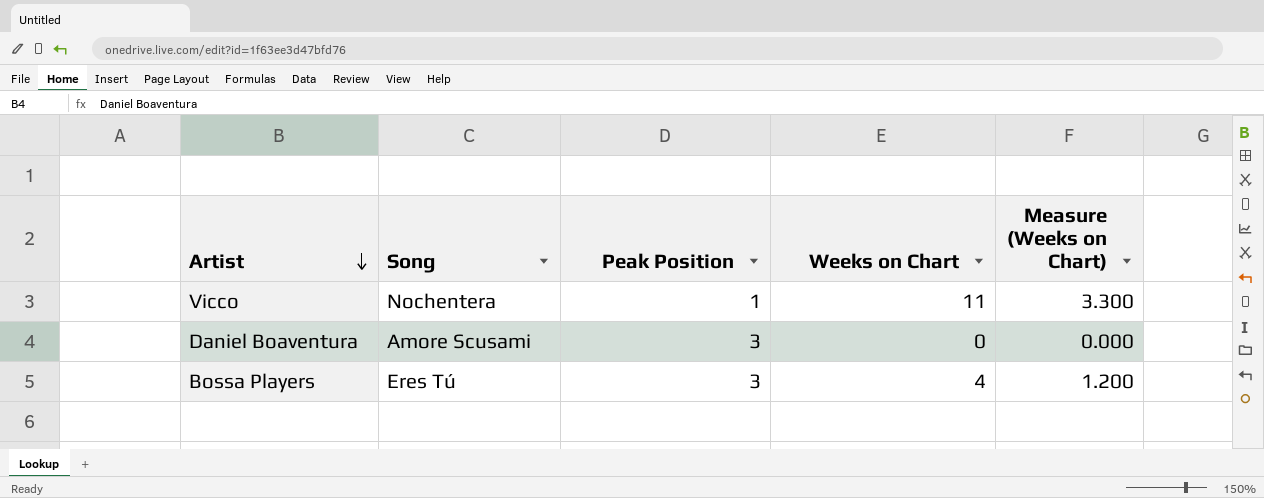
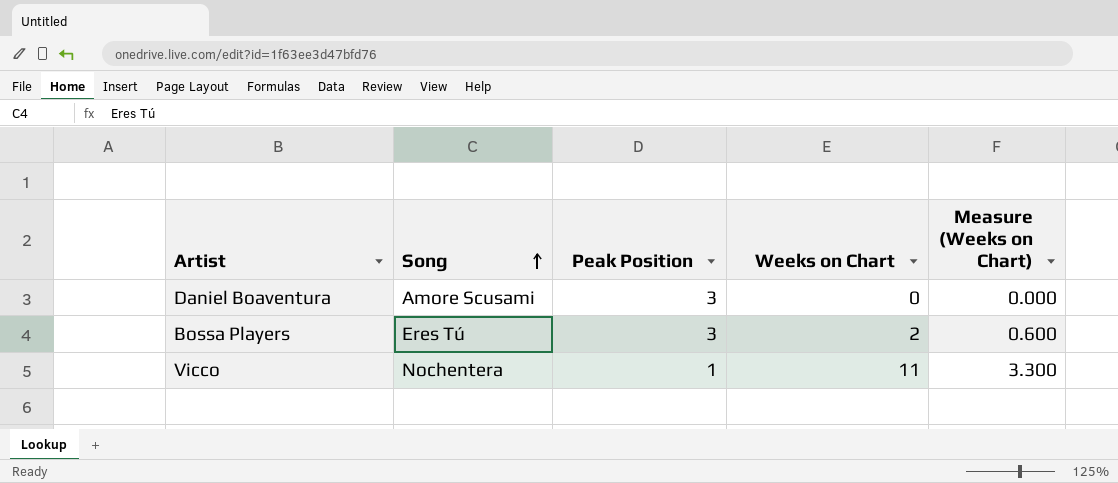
row order: Artist descending -> Song ascending
Bossa Players | Weeks on Chart: 4 -> 2
Bossa Players | Measure (Weeks on Chart): 1.200 -> 0.600

